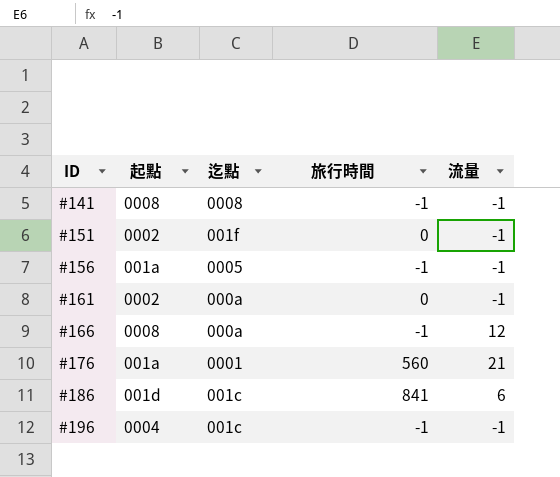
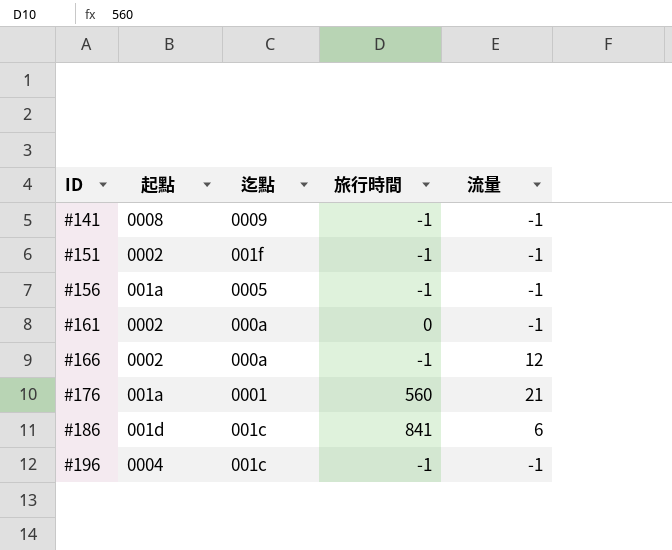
#141 | 迄點: 0008 -> 0009
#151 | 旅行時間: 0 -> -1
#166 | 起點: 0008 -> 0002

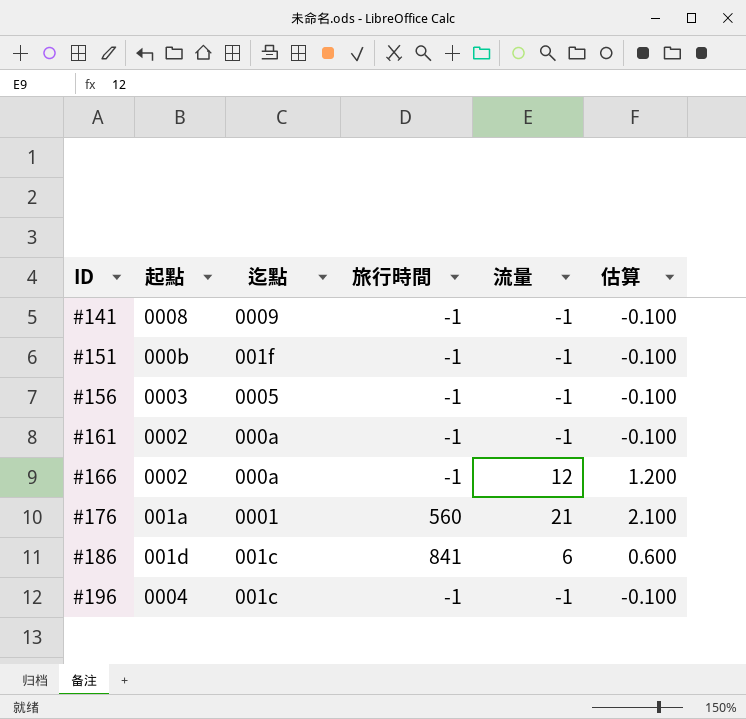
column 估算 | formula: none -> [流量] * 0.1
#151 | 起點: 0002 -> 000b
#156 | 起點: 001a -> 0003
#161 | 旅行時間: 0 -> -1

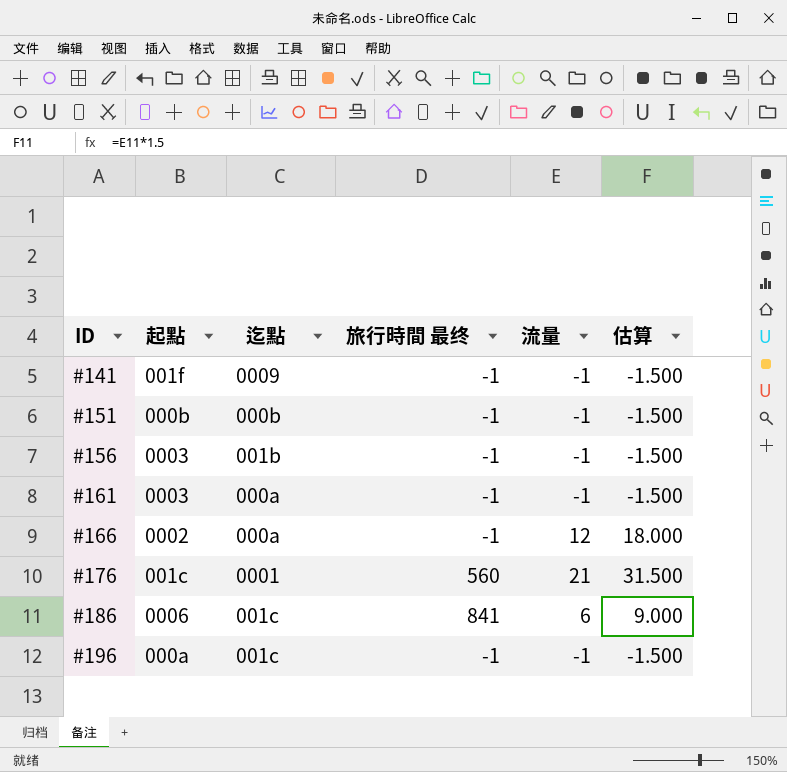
column name: 旅行時間 -> 旅行時間 最终
column 估算 | formula: [流量] * 0.1 -> [流量] * 1.5
#141 | 起點: 0008 -> 001f
#151 | 迄點: 001f -> 000b
#156 | 迄點: 0005 -> 001b
#161 | 起點: 0002 -> 0003
#176 | 起點: 001a -> 001c
#186 | 起點: 001d -> 0006
#196 | 起點: 0004 -> 000a

